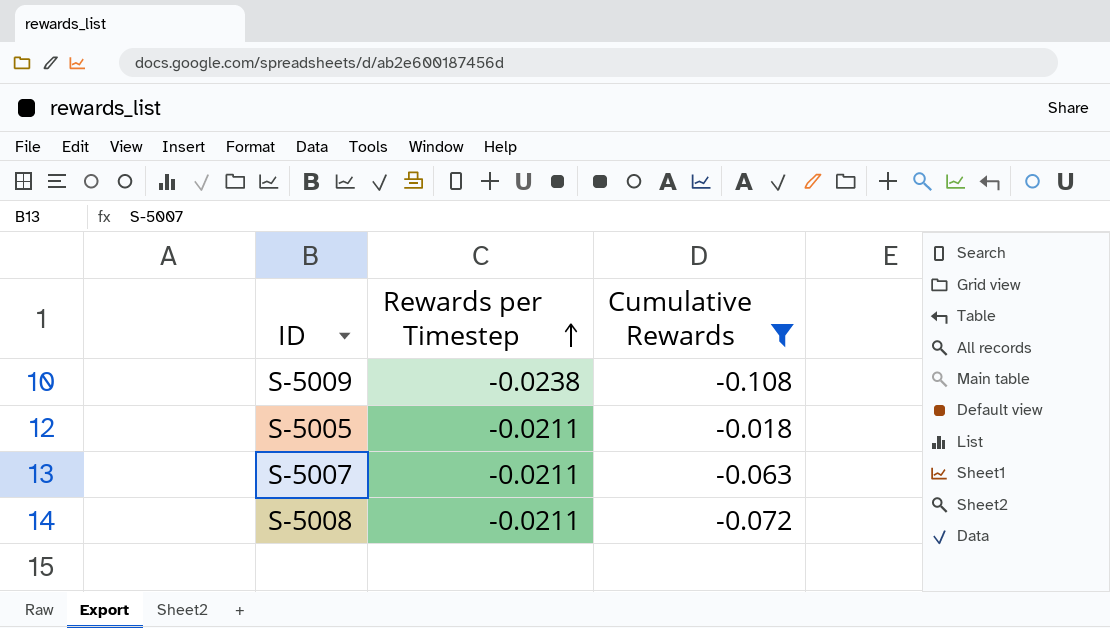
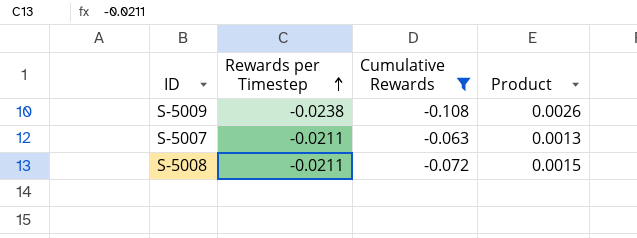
column Product | formula: none -> [Rewards per Timestep] * [Cumulative Rewards]
row S-5005: -0.0211 | -0.018 -> none

